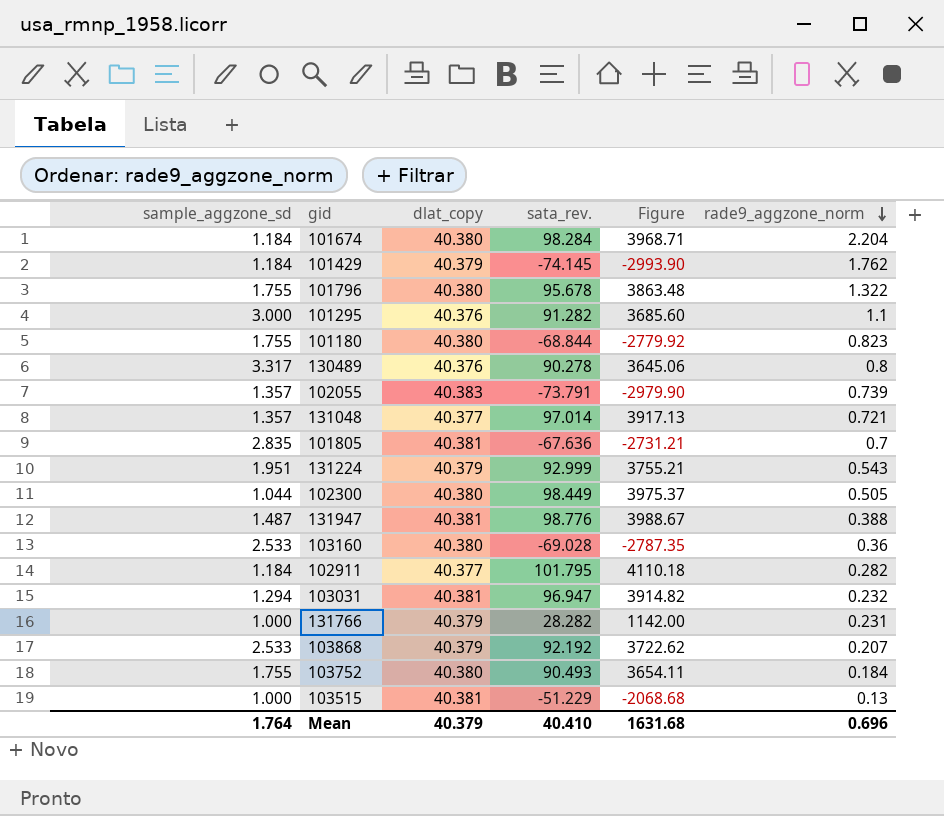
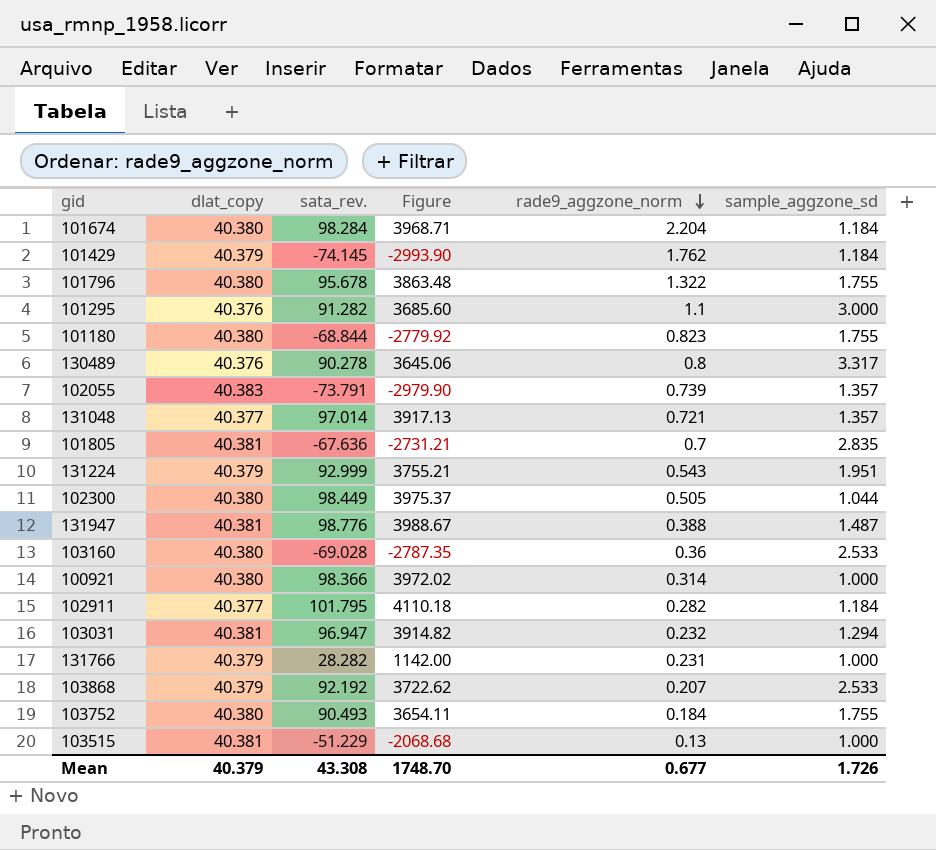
column sample_aggzone_sd | position: 1 -> 6
row 100921: none -> 40.380 | 98.366 | 3972.02 | 0.314 | 1.000
Mean | sata_rev.: 40.410 -> 43.308
Mean | Figure: 1631.68 -> 1748.70
Mean | rade9_aggzone_norm: 0.696 -> 0.677
Mean | sample_aggzone_sd: 1.764 -> 1.726

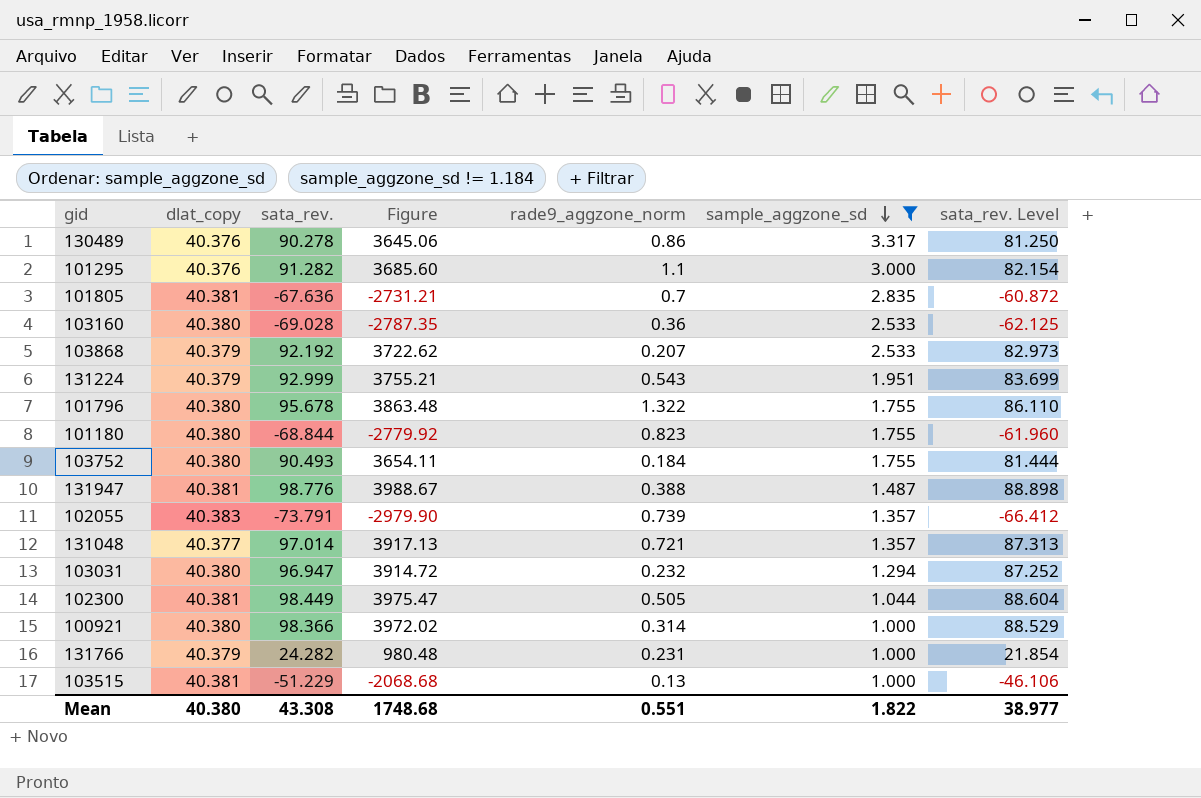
filter: none -> sample_aggzone_sd != 1.184
row order: rade9_aggzone_norm descending -> sample_aggzone_sd descending
column sata_rev. Level | formula: none -> [sata_rev.] * 0.9
130489 | rade9_aggzone_norm: 0.8 -> 0.86
103031 | dlat_copy: 40.381 -> 40.380
103031 | Figure: 3914.82 -> 3914.72
102300 | dlat_copy: 40.380 -> 40.381
102300 | Figure: 3975.37 -> 3975.47
131766 | sata_rev.: 28.282 -> 24.282
131766 | Figure: 1142.00 -> 980.48
Mean | dlat_copy: 40.379 -> 40.380
Mean | Figure: 1748.70 -> 1748.68
Mean | rade9_aggzone_norm: 0.677 -> 0.551
Mean | sample_aggzone_sd: 1.726 -> 1.822

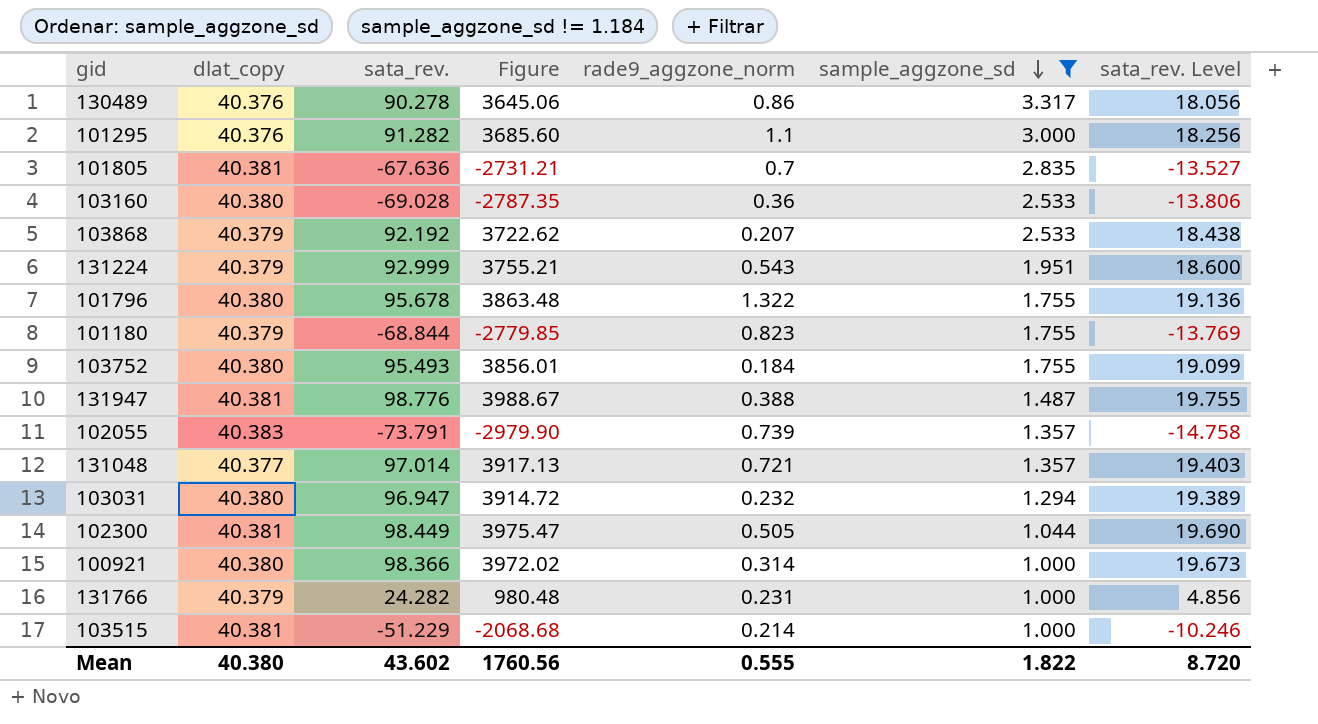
column sata_rev. Level | formula: [sata_rev.] * 0.9 -> [sata_rev.] * 0.2
101180 | dlat_copy: 40.380 -> 40.379
101180 | Figure: -2779.92 -> -2779.85
103752 | sata_rev.: 90.493 -> 95.493
103752 | Figure: 3654.11 -> 3856.01
103515 | rade9_aggzone_norm: 0.13 -> 0.214
Mean | sata_rev.: 43.308 -> 43.602
Mean | Figure: 1748.68 -> 1760.56
Mean | rade9_aggzone_norm: 0.551 -> 0.555
Mean | sata_rev. Level: 38.977 -> 8.720

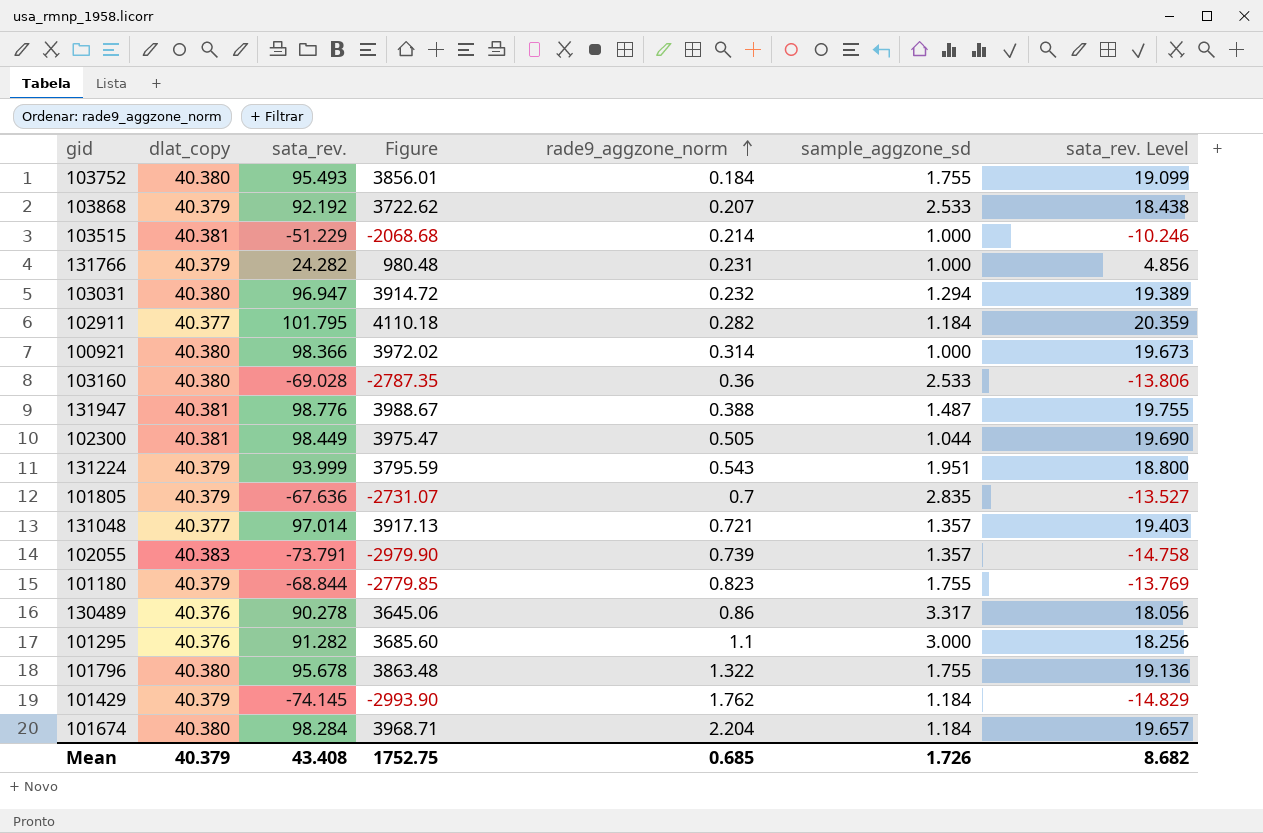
filter: sample_aggzone_sd != 1.184 -> none
row order: sample_aggzone_sd descending -> rade9_aggzone_norm ascending
131224 | sata_rev.: 92.999 -> 93.999
131224 | Figure: 3755.21 -> 3795.59
131224 | sata_rev. Level: 18.600 -> 18.800
101805 | dlat_copy: 40.381 -> 40.379
101805 | Figure: -2731.21 -> -2731.07
Mean | dlat_copy: 40.380 -> 40.379
Mean | sata_rev.: 43.602 -> 43.408
Mean | Figure: 1760.56 -> 1752.75
Mean | rade9_aggzone_norm: 0.555 -> 0.685
Mean | sample_aggzone_sd: 1.822 -> 1.726
Mean | sata_rev. Level: 8.720 -> 8.682

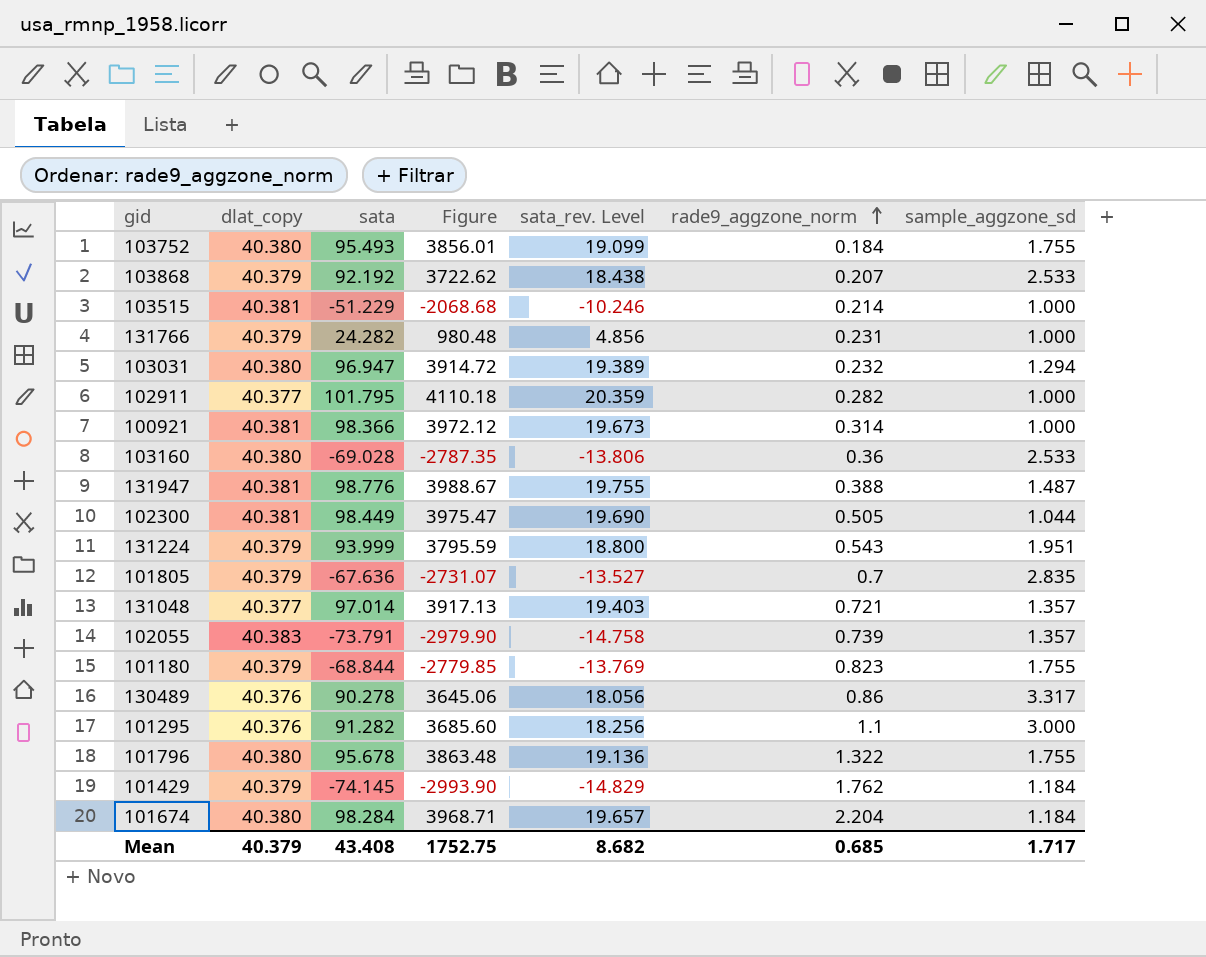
column name: sata_rev. -> sata
column sata_rev. Level | position: 7 -> 5
102911 | sample_aggzone_sd: 1.184 -> 1.000
100921 | dlat_copy: 40.380 -> 40.381
100921 | Figure: 3972.02 -> 3972.12
Mean | sample_aggzone_sd: 1.726 -> 1.717

